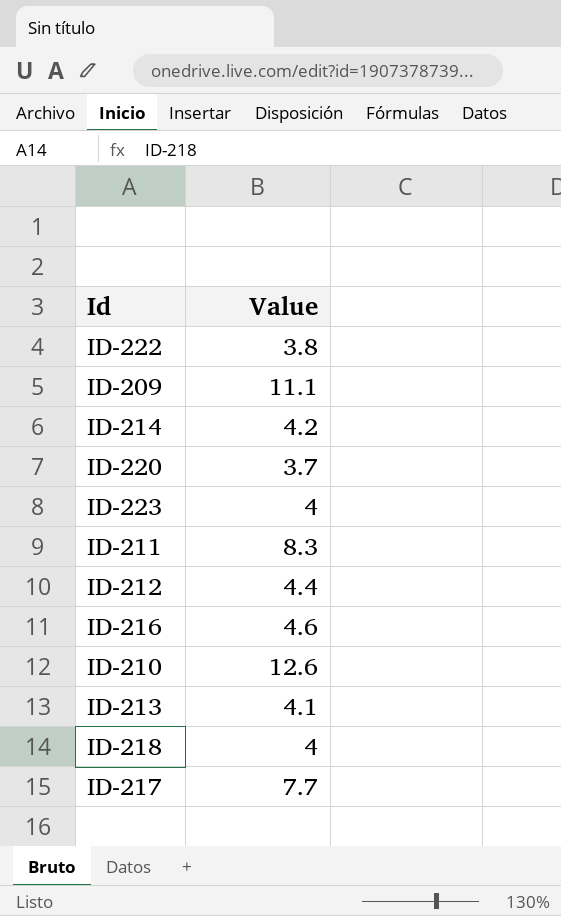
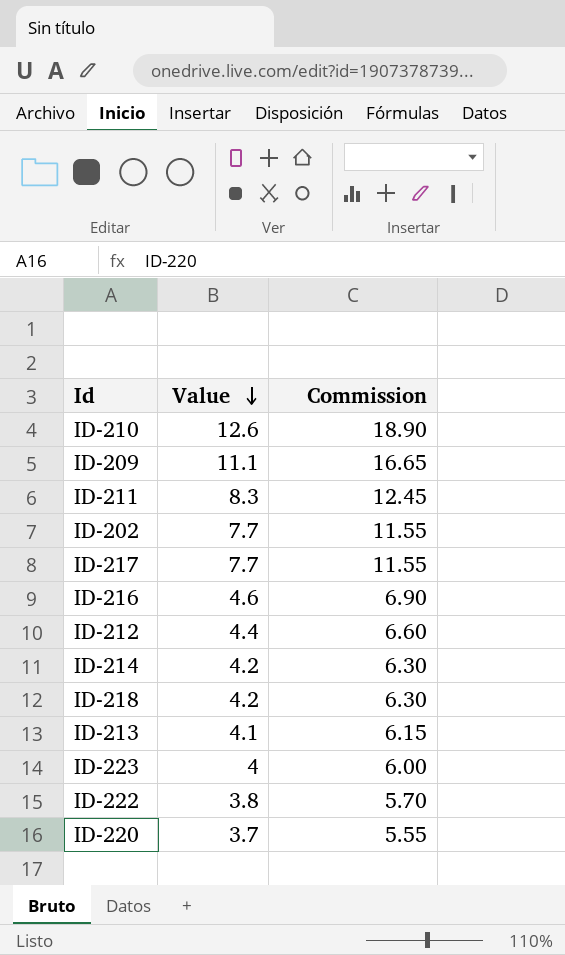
row order: none -> Value descending
column Commission | formula: none -> [Value] * 1.5
row ID-202: none -> 7.7 | 11.55
ID-218 | Value: 4 -> 4.2

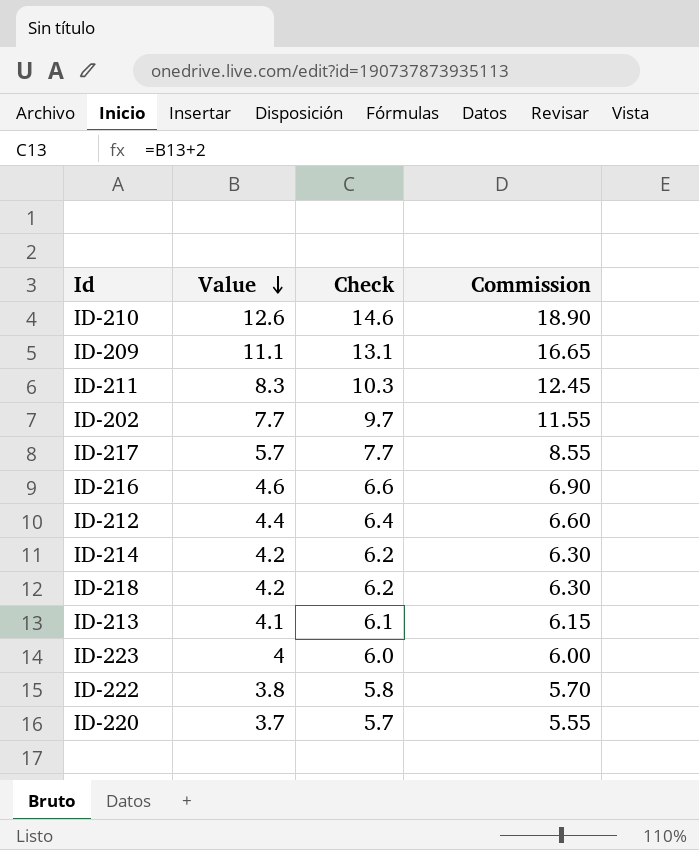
column Check | formula: none -> [Value] + 2
ID-217 | Value: 7.7 -> 5.7
ID-217 | Commission: 11.55 -> 8.55

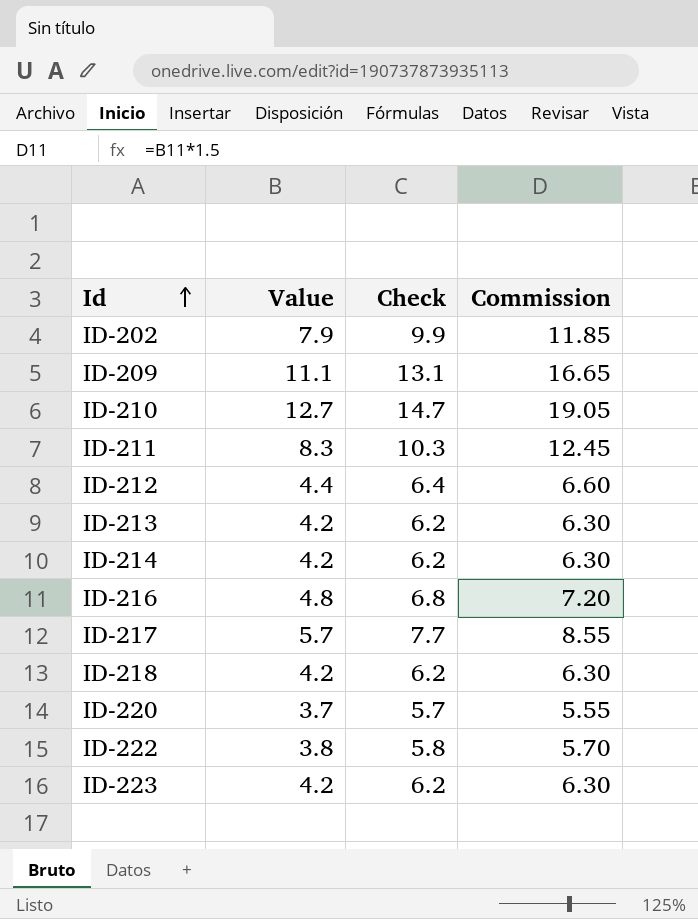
row order: Value descending -> Id ascending
ID-202 | Value: 7.7 -> 7.9
ID-202 | Check: 9.7 -> 9.9
ID-202 | Commission: 11.55 -> 11.85
ID-210 | Value: 12.6 -> 12.7
ID-210 | Check: 14.6 -> 14.7
ID-210 | Commission: 18.90 -> 19.05
ID-213 | Value: 4.1 -> 4.2
ID-213 | Check: 6.1 -> 6.2
ID-213 | Commission: 6.15 -> 6.30
ID-216 | Value: 4.6 -> 4.8
ID-216 | Check: 6.6 -> 6.8
ID-216 | Commission: 6.90 -> 7.20
ID-223 | Value: 4 -> 4.2
ID-223 | Check: 6.0 -> 6.2
ID-223 | Commission: 6.00 -> 6.30

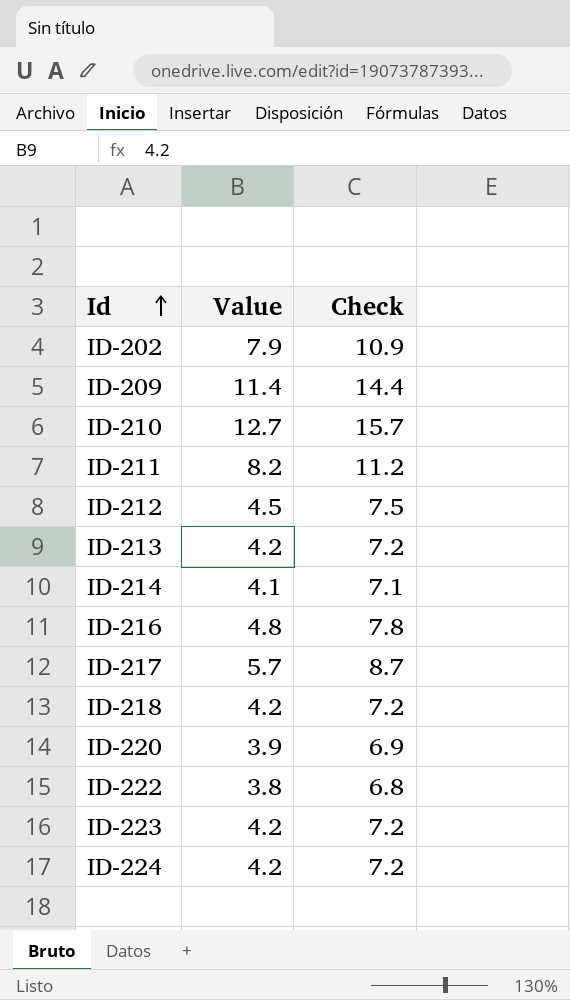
column Commission | formula: [Value] * 1.5 -> none
column Check | formula: [Value] + 2 -> [Value] + 3
ID-209 | Value: 11.1 -> 11.4
ID-211 | Value: 8.3 -> 8.2
ID-212 | Value: 4.4 -> 4.5
ID-214 | Value: 4.2 -> 4.1
ID-220 | Value: 3.7 -> 3.9
row ID-224: none -> 4.2 | 7.2

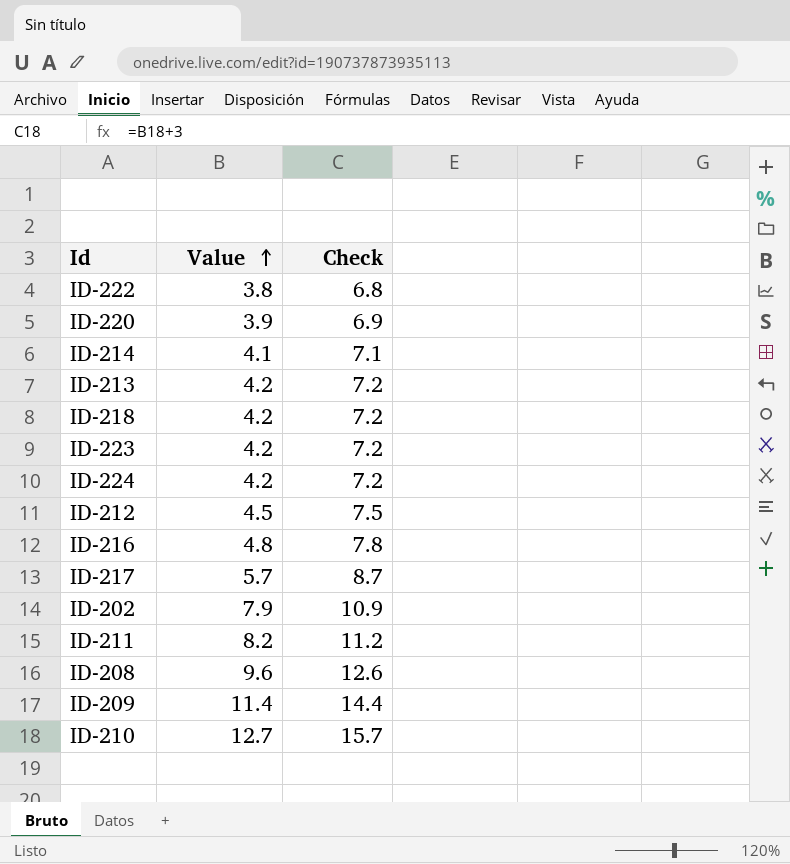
row order: Id ascending -> Value ascending
row ID-208: none -> 9.6 | 12.6

